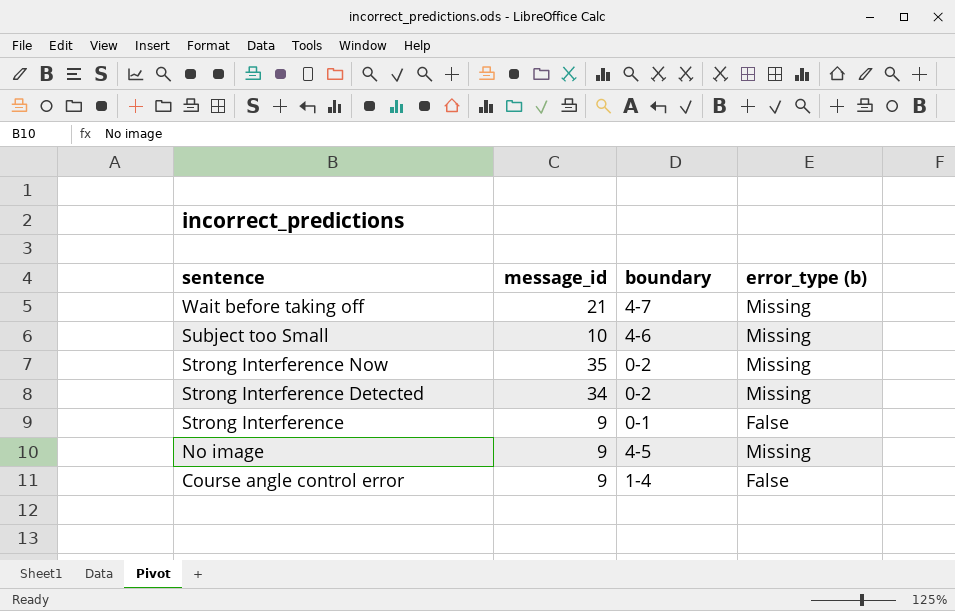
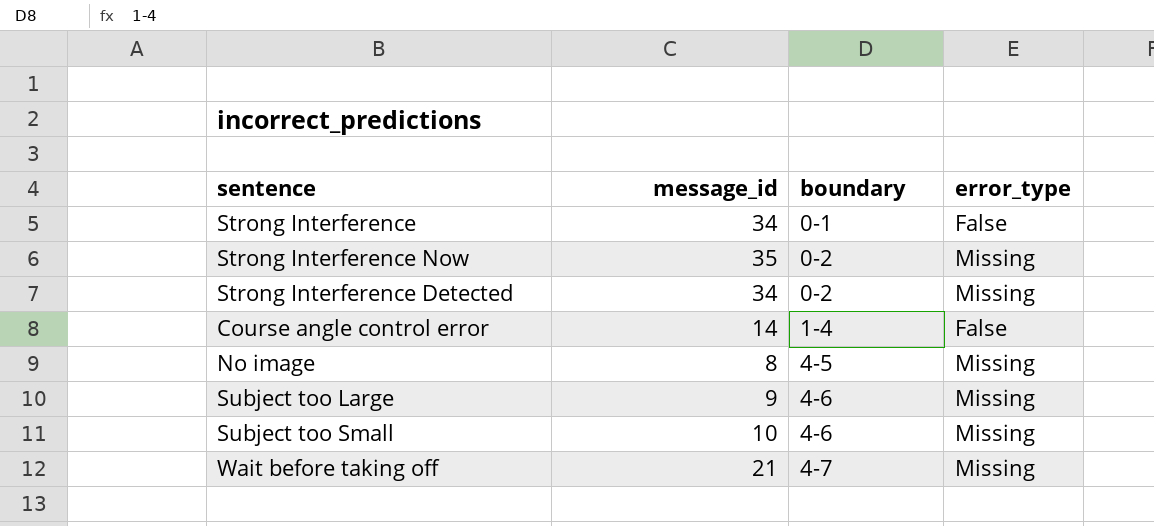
row order: sentence descending -> boundary ascending
column name: error_type (b) -> error_type
Strong Interference | message_id: 9 -> 34
Course angle control error | message_id: 9 -> 14
No image | message_id: 9 -> 8
row Subject too Large: none -> 9 | 4-6 | Missing

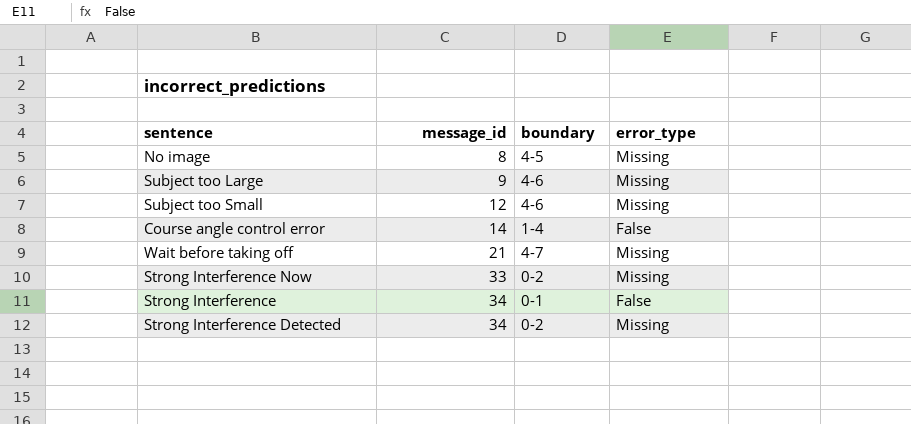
row order: boundary ascending -> message_id ascending
Subject too Small | message_id: 10 -> 12
Strong Interference Now | message_id: 35 -> 33

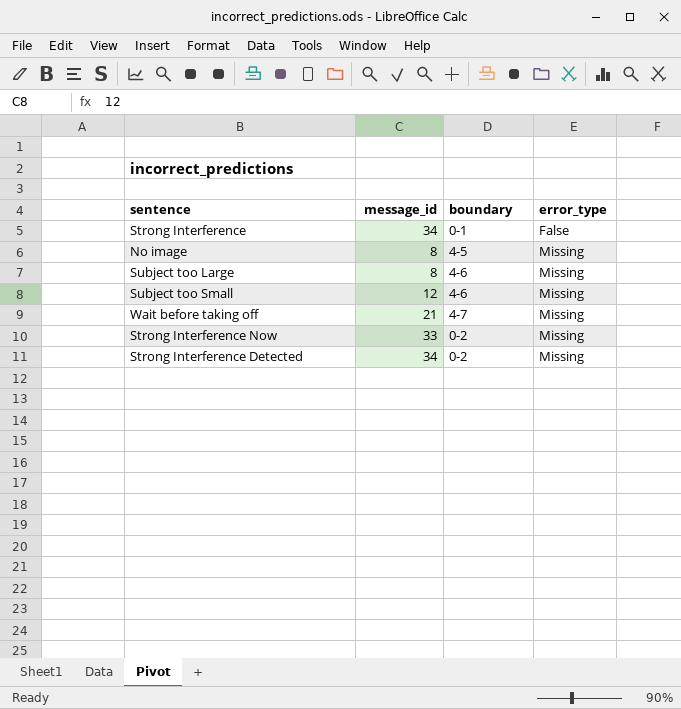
row order: message_id ascending -> error_type ascending
row Course angle control error: 14 | 1-4 | False -> none
Subject too Large | message_id: 9 -> 8

